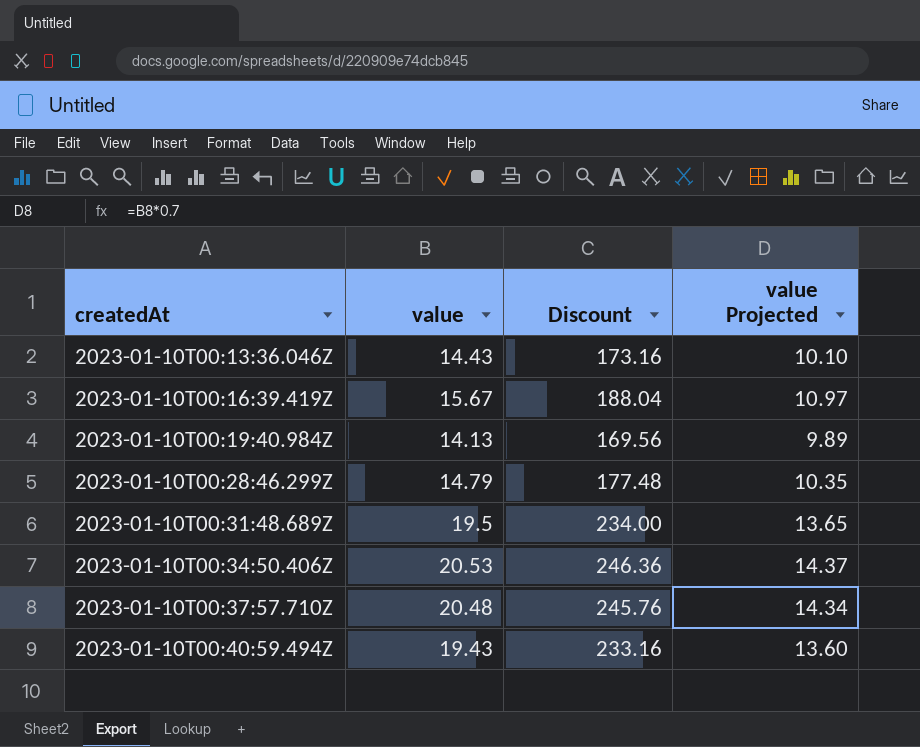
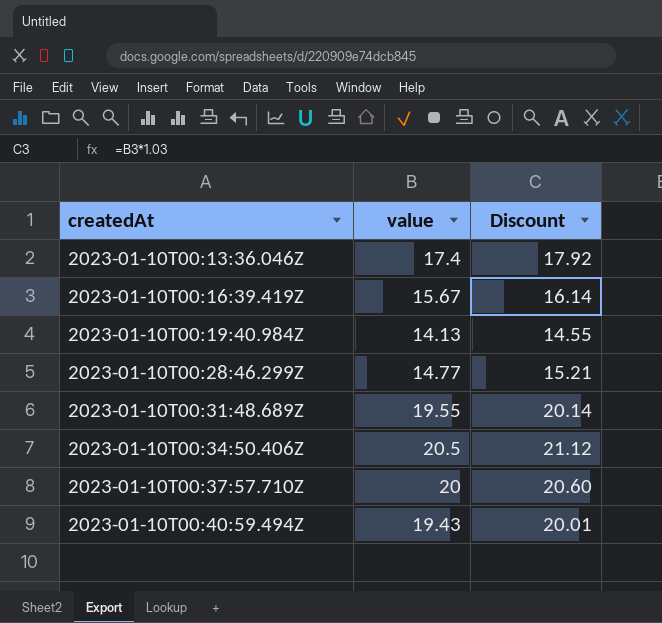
column value Projected | formula: [value] * 0.7 -> none
column Discount | formula: [value] * 12 -> [value] * 1.03
2023-01-10T00:13:36.046Z | value: 14.43 -> 17.4
2023-01-10T00:28:46.299Z | value: 14.79 -> 14.77
2023-01-10T00:31:48.689Z | value: 19.5 -> 19.55
2023-01-10T00:34:50.406Z | value: 20.53 -> 20.5
2023-01-10T00:37:57.710Z | value: 20.48 -> 20

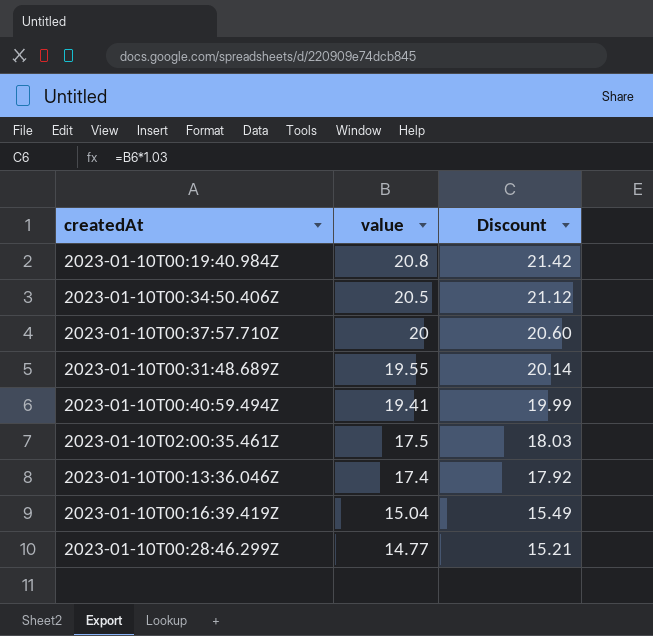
row order: createdAt ascending -> value descending
2023-01-10T00:19:40.984Z | value: 14.13 -> 20.8
2023-01-10T00:19:40.984Z | Discount: 14.55 -> 21.42
2023-01-10T00:40:59.494Z | value: 19.43 -> 19.41
2023-01-10T00:40:59.494Z | Discount: 20.01 -> 19.99
row 2023-01-10T02:00:35.461Z: none -> 17.5 | 18.03
2023-01-10T00:16:39.419Z | value: 15.67 -> 15.04
2023-01-10T00:16:39.419Z | Discount: 16.14 -> 15.49

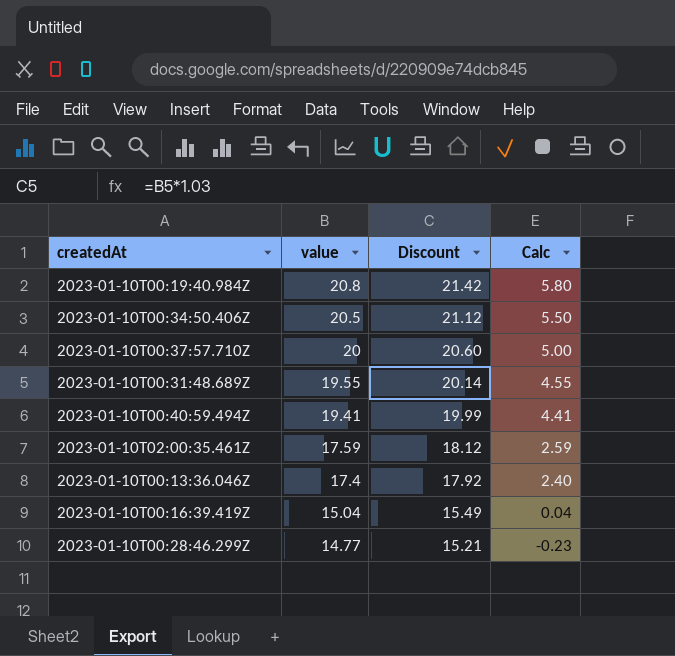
column Calc | formula: none -> [value] - 15
2023-01-10T02:00:35.461Z | value: 17.5 -> 17.59
2023-01-10T02:00:35.461Z | Discount: 18.03 -> 18.12

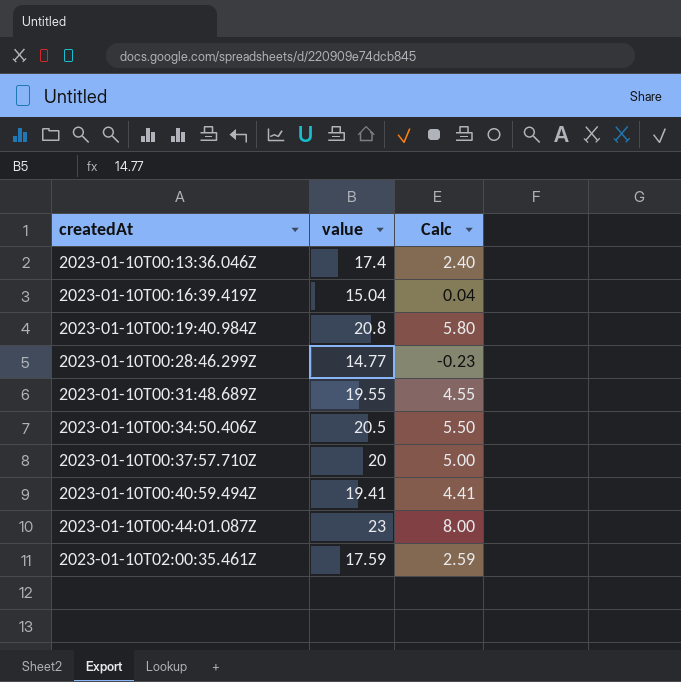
row order: value descending -> createdAt ascending
column Discount | formula: [value] * 1.03 -> none
row 2023-01-10T00:44:01.087Z: none -> 23 | 8.00

